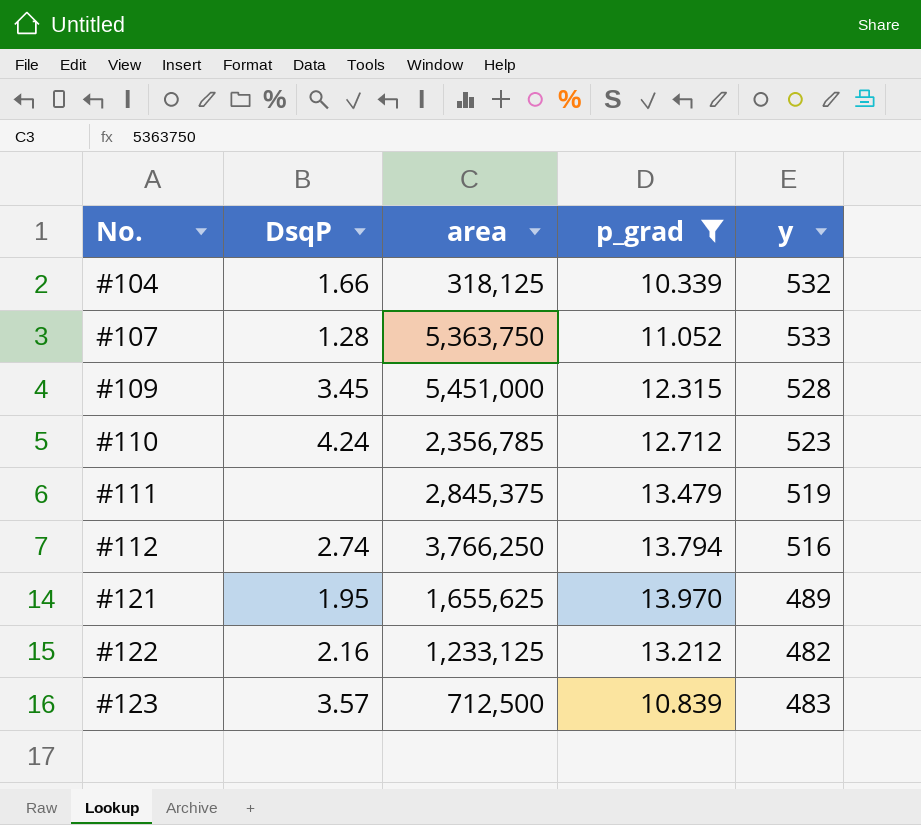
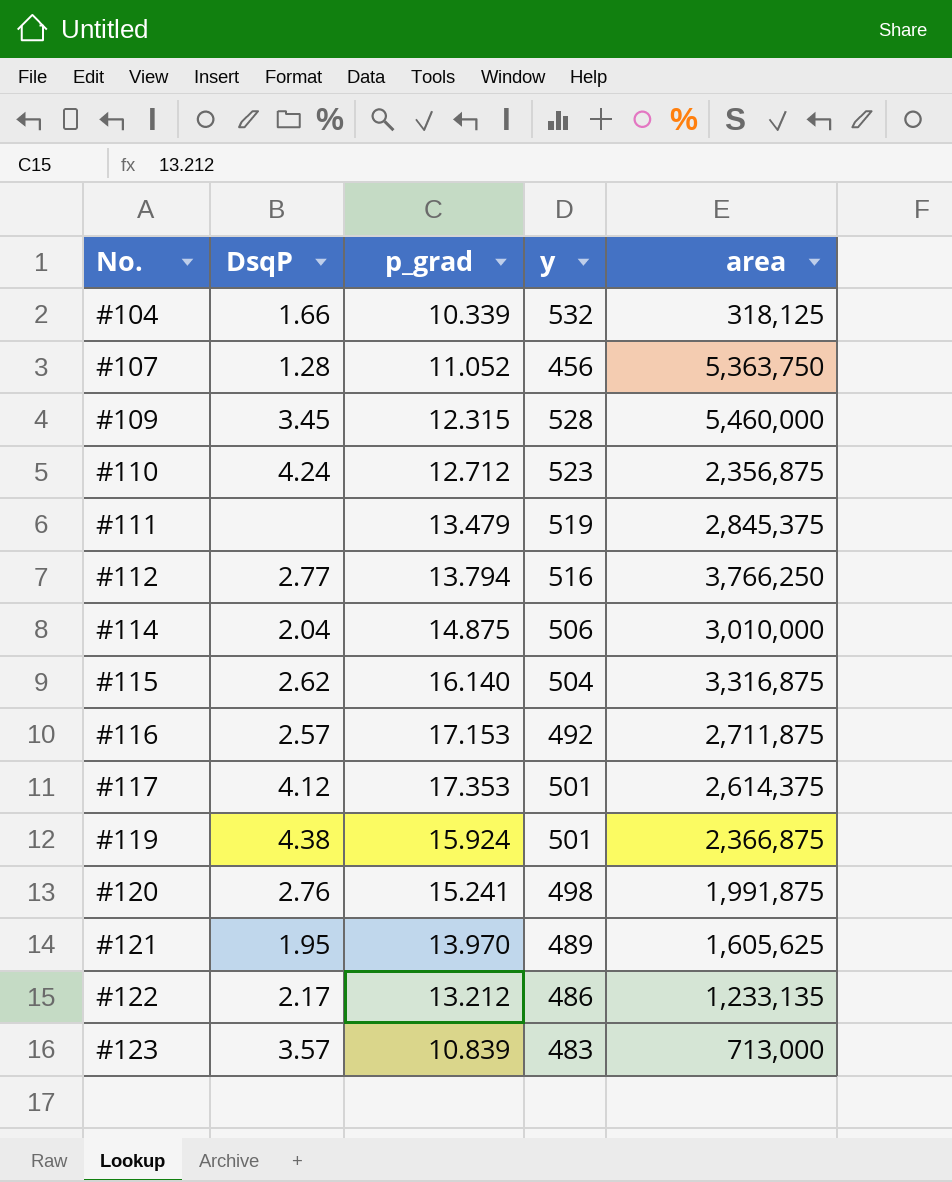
filter: p_grad <= 13.970 -> none
column area | position: 3 -> 5
#107 | y: 533 -> 456
#109 | area: 5,451,000 -> 5,460,000
#110 | area: 2,356,785 -> 2,356,875
#112 | DsqP: 2.74 -> 2.77
#121 | area: 1,655,625 -> 1,605,625
#122 | DsqP: 2.16 -> 2.17
#122 | y: 482 -> 486
#122 | area: 1,233,125 -> 1,233,135
#123 | area: 712,500 -> 713,000

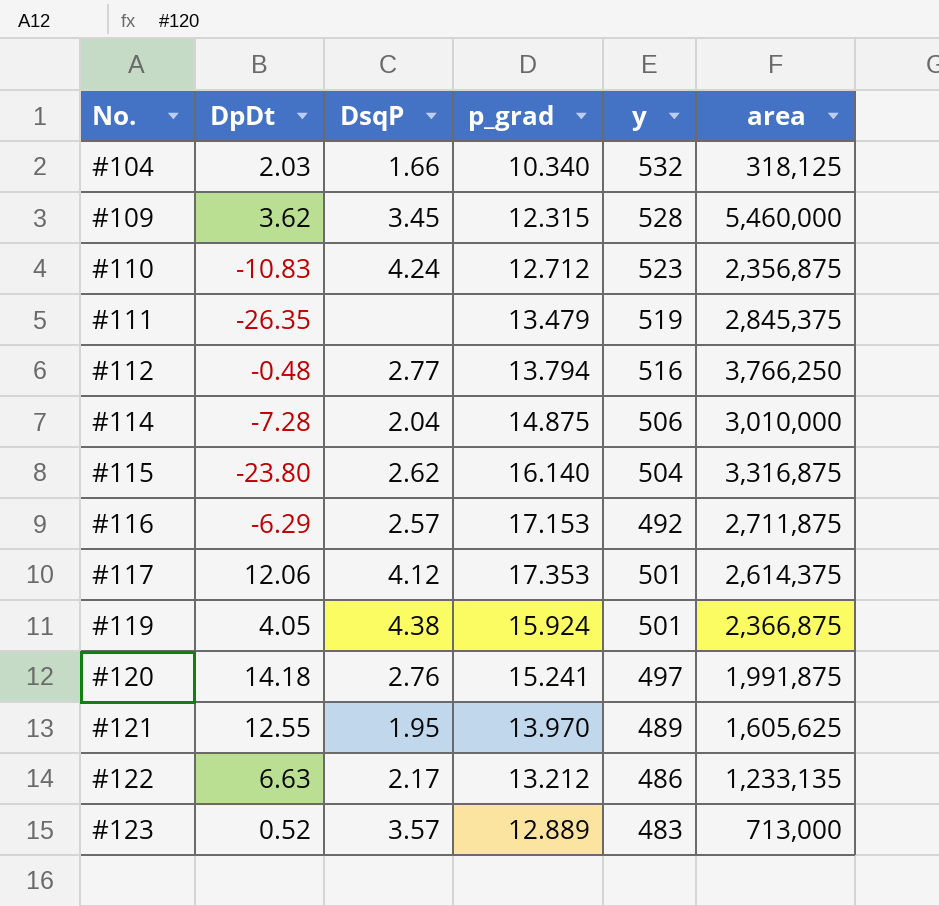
column DpDt | position: none -> 2
row #107: 1.28 | 11.052 | 456 | 5,363,750 -> none
#104 | p_grad: 10.339 -> 10.340
#120 | y: 498 -> 497
#123 | p_grad: 10.839 -> 12.889

